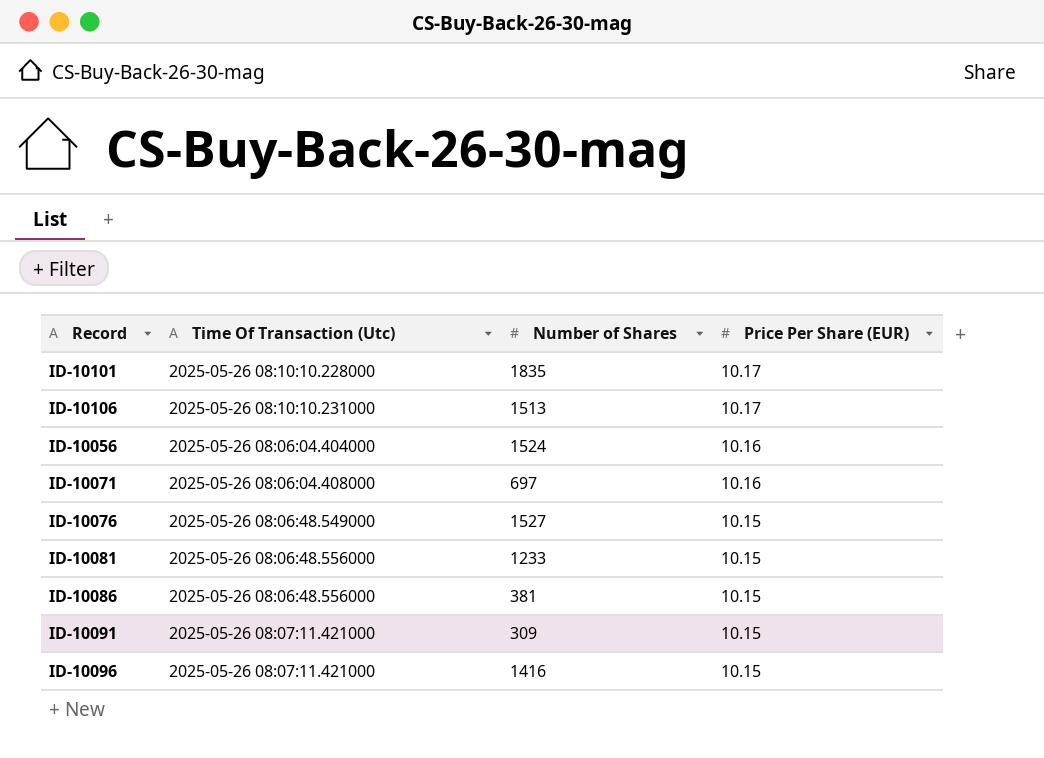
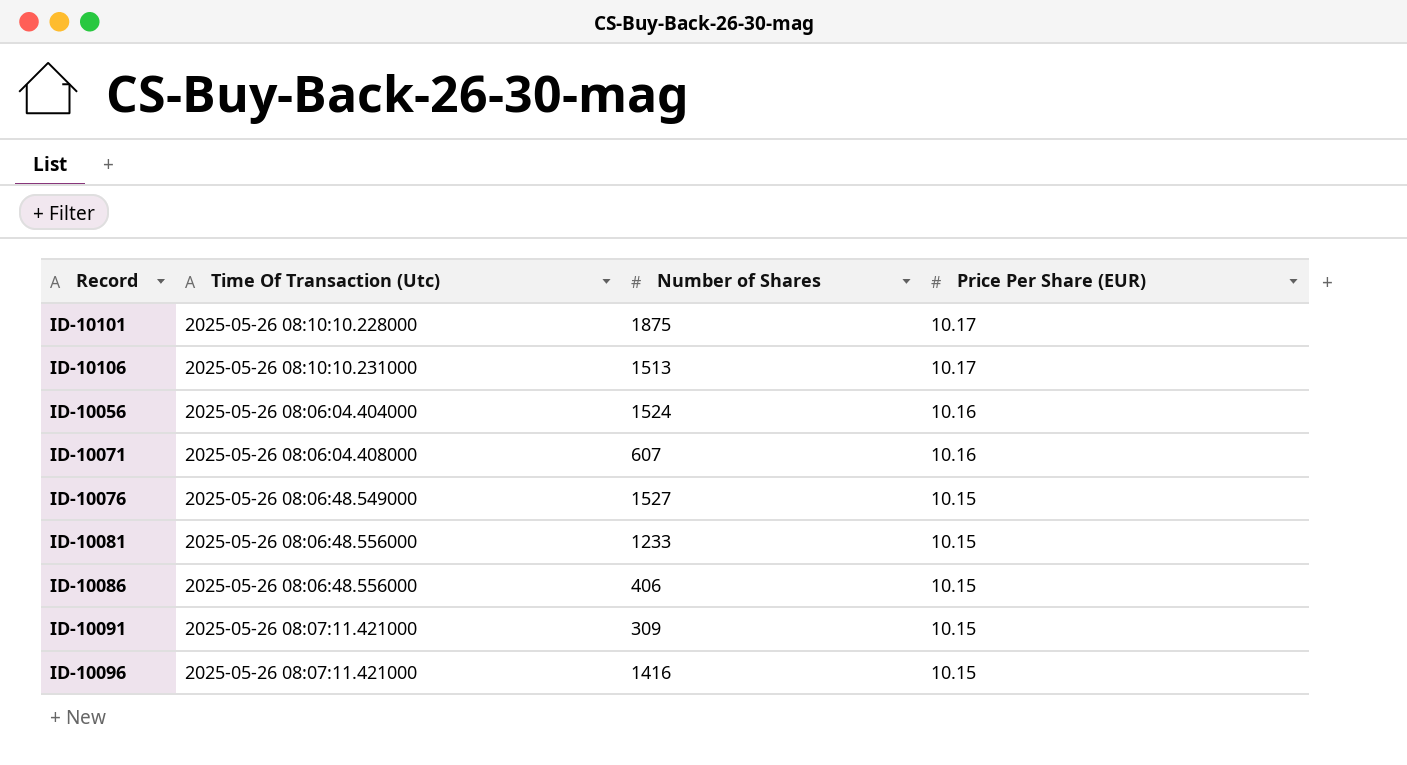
ID-10101 | Number of Shares: 1835 -> 1875
ID-10071 | Number of Shares: 697 -> 607
ID-10086 | Number of Shares: 381 -> 406

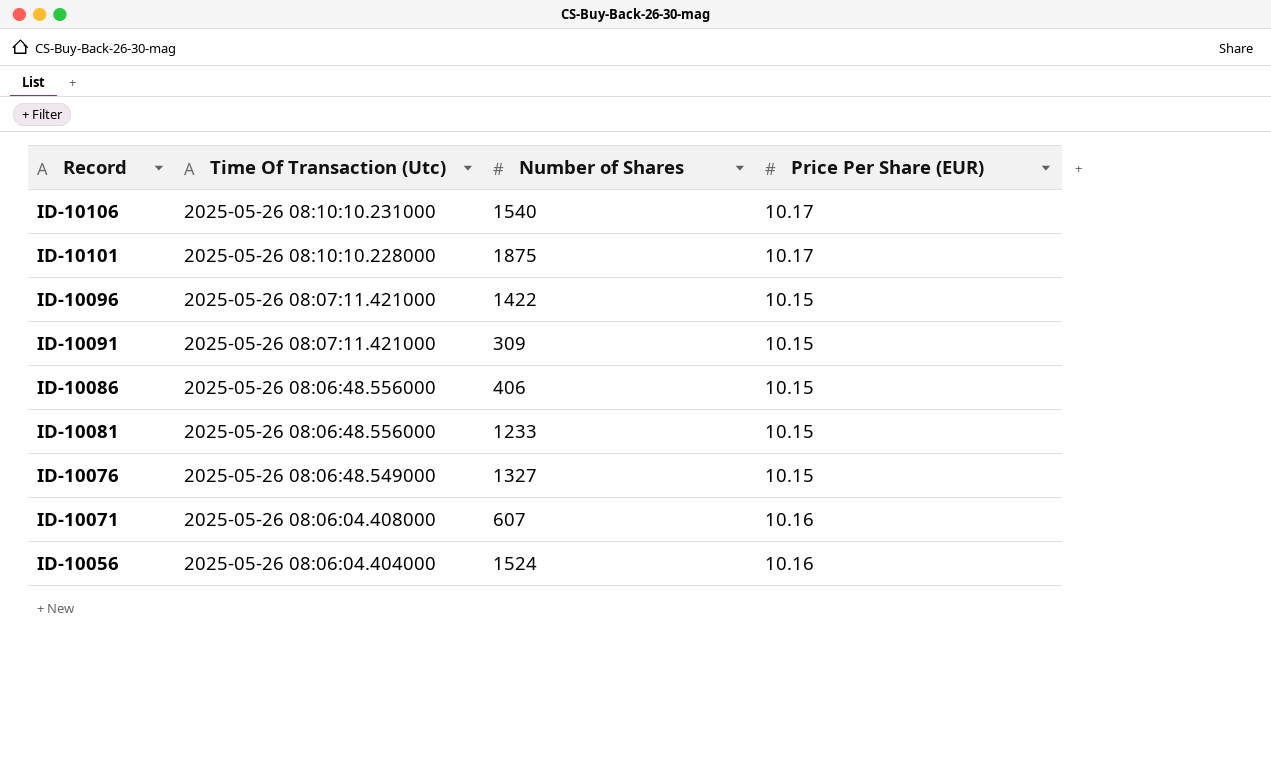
row order: Price Per Share (EUR) descending -> Record descending
ID-10106 | Number of Shares: 1513 -> 1540
ID-10096 | Number of Shares: 1416 -> 1422
ID-10076 | Number of Shares: 1527 -> 1327

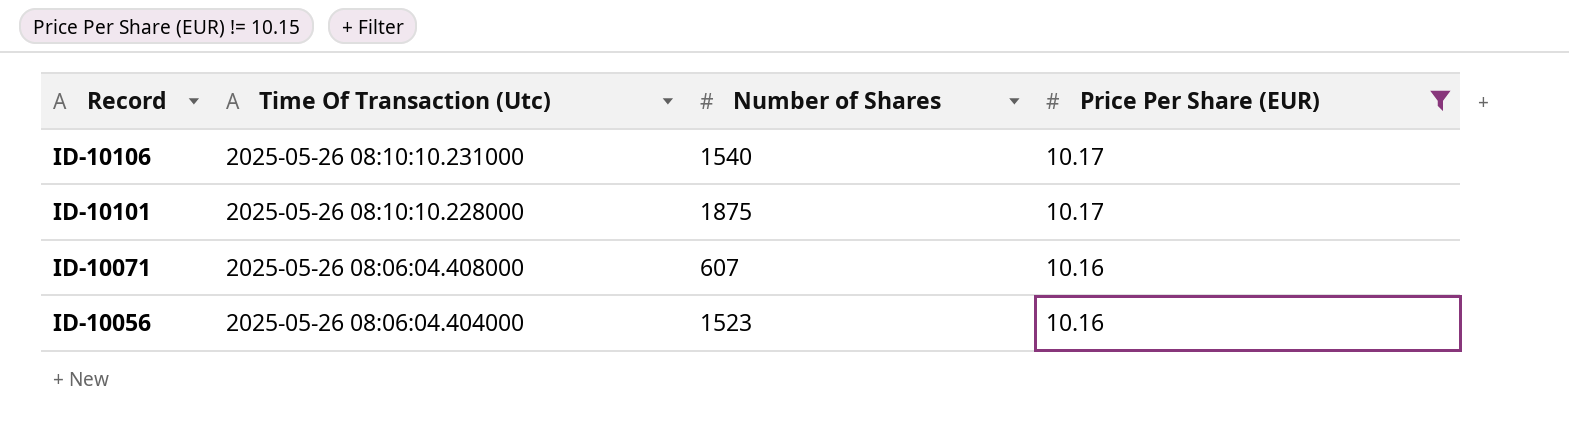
filter: none -> Price Per Share (EUR) != 10.15
ID-10056 | Number of Shares: 1524 -> 1523

